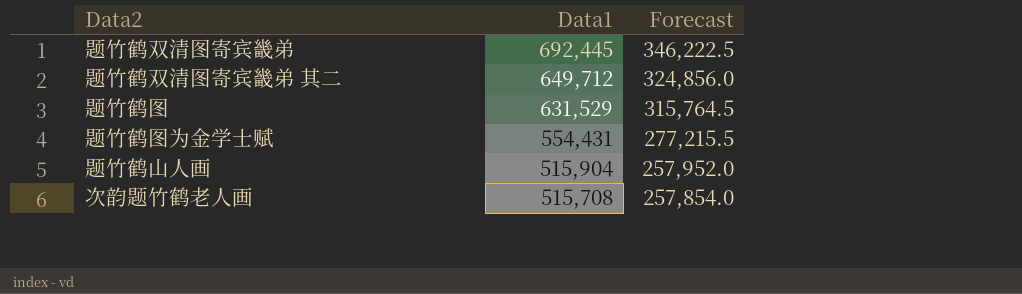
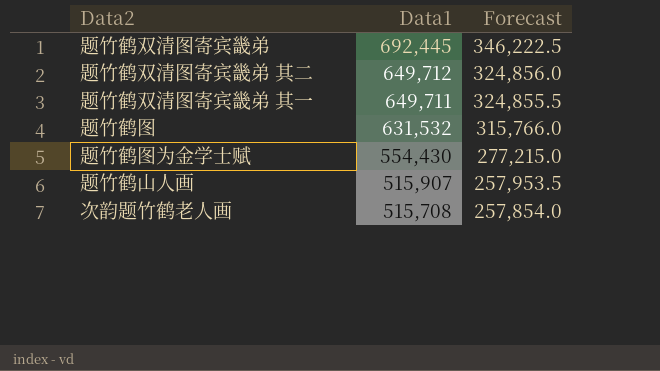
row 题竹鹤双清图寄宾畿弟 其一: none -> 649,711 | 324,855.5
题竹鹤图 | Data1: 631,529 -> 631,532
题竹鹤图 | Forecast: 315,764.5 -> 315,766.0
题竹鹤图为金学士赋 | Data1: 554,431 -> 554,430
题竹鹤图为金学士赋 | Forecast: 277,215.5 -> 277,215.0
题竹鹤山人画 | Data1: 515,904 -> 515,907
题竹鹤山人画 | Forecast: 257,952.0 -> 257,953.5

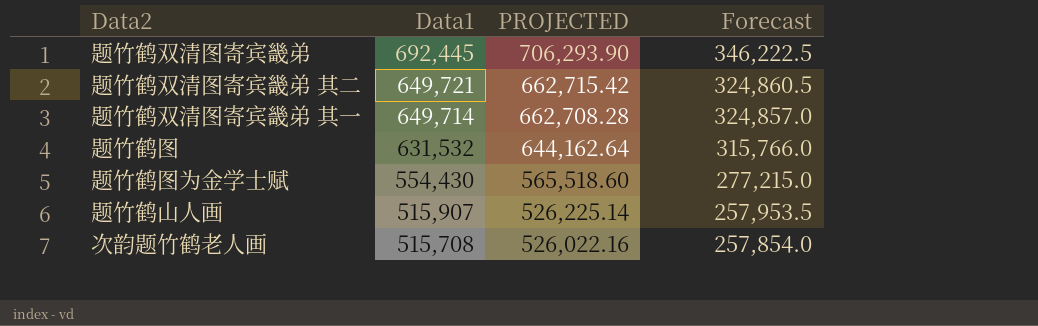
column PROJECTED | formula: none -> [Data1] * 1.02
题竹鹤双清图寄宾畿弟 其二 | Data1: 649,712 -> 649,721
题竹鹤双清图寄宾畿弟 其二 | Forecast: 324,856.0 -> 324,860.5
题竹鹤双清图寄宾畿弟 其一 | Data1: 649,711 -> 649,714
题竹鹤双清图寄宾畿弟 其一 | Forecast: 324,855.5 -> 324,857.0

